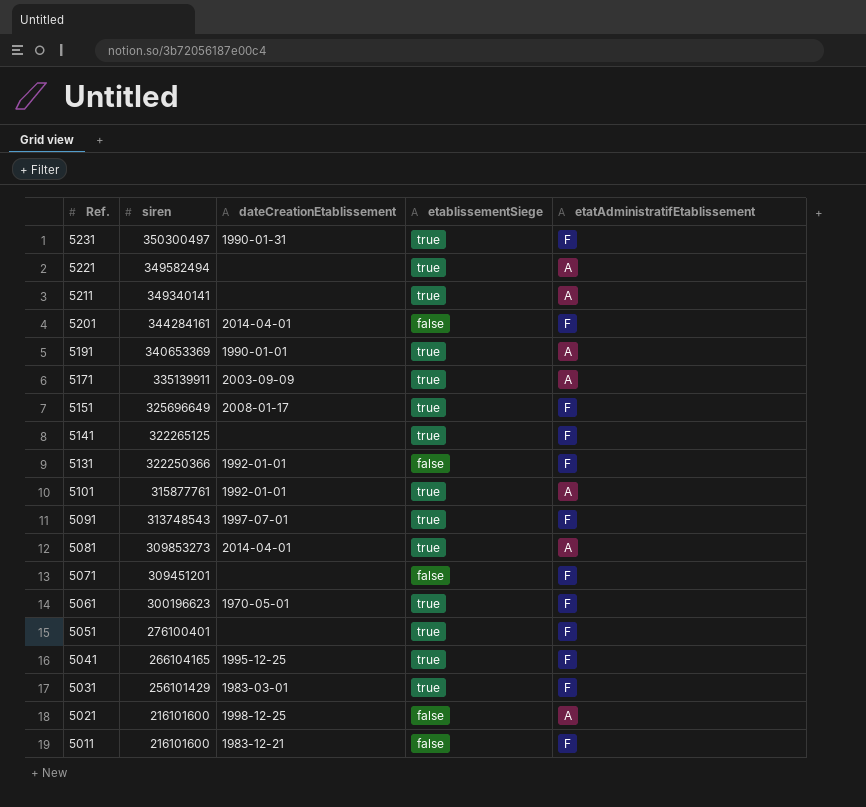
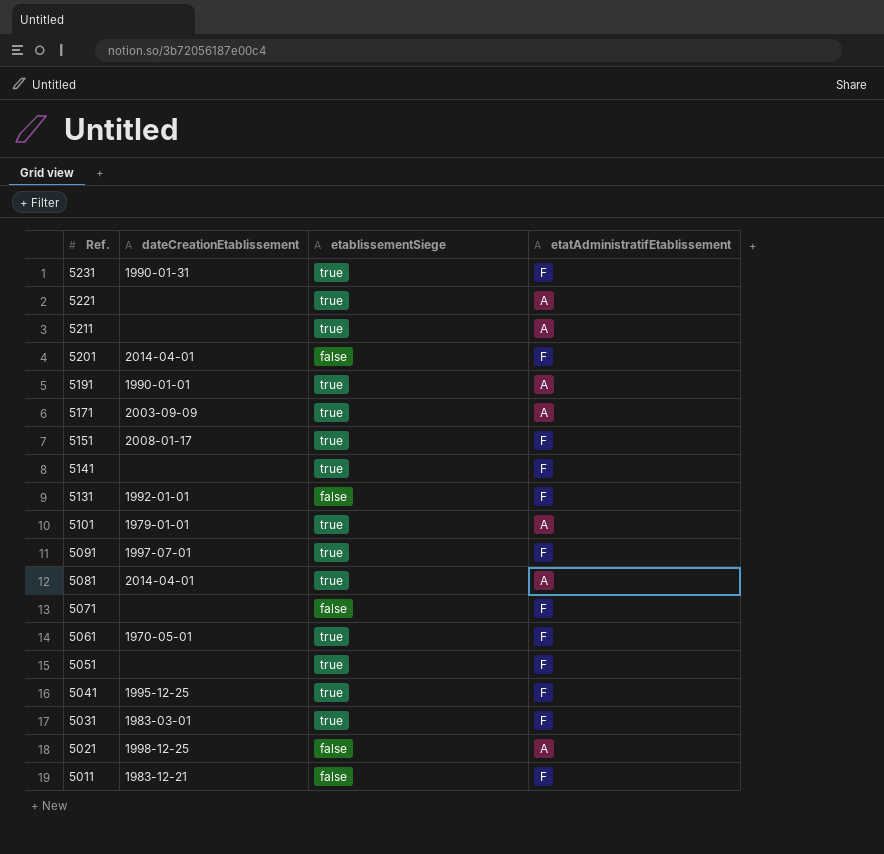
column siren | position: 2 -> none
5101 | dateCreationEtablissement: 1992-01-01 -> 1979-01-01

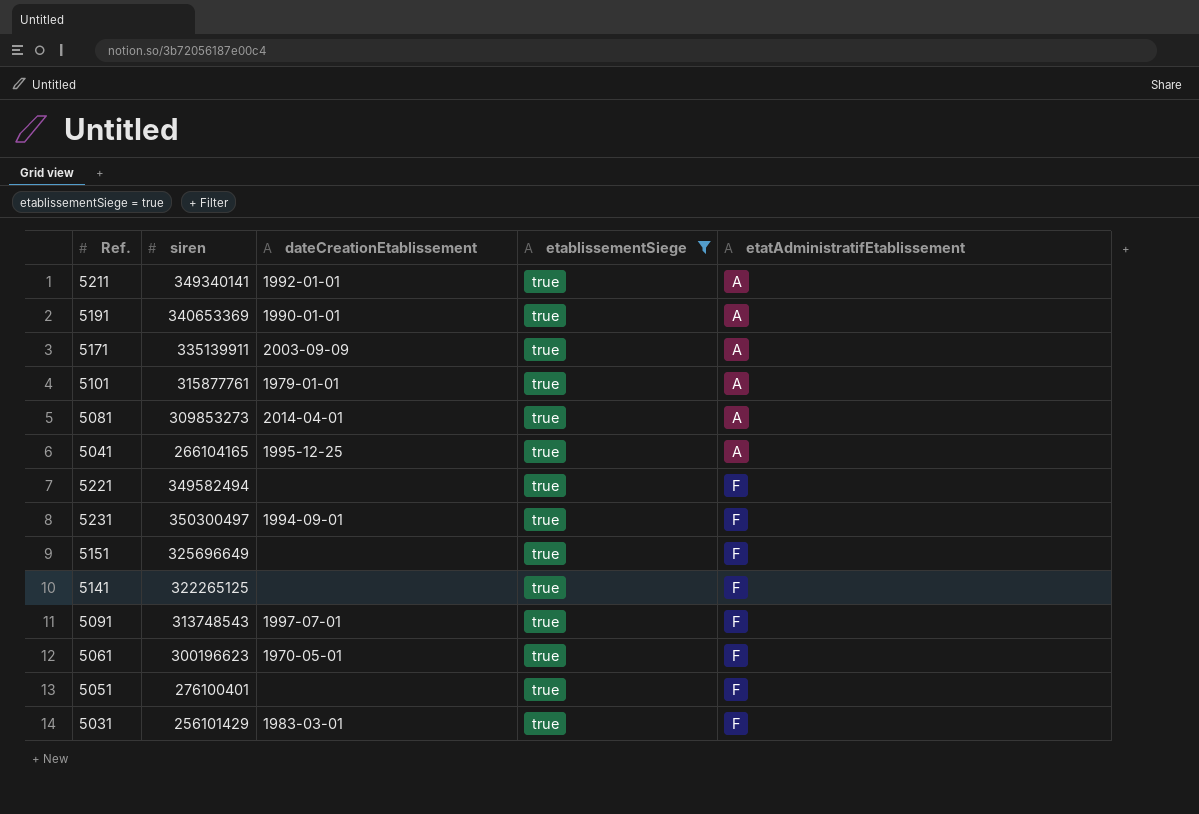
filter: none -> etablissementSiege = true
row order: Ref. descending -> etatAdministratifEtablissement ascending
column siren | position: none -> 2
5211 | dateCreationEtablissement: none -> 1992-01-01
5041 | etatAdministratifEtablissement: F -> A
5221 | etatAdministratifEtablissement: A -> F
5231 | dateCreationEtablissement: 1990-01-31 -> 1994-09-01
5151 | dateCreationEtablissement: 2008-01-17 -> none

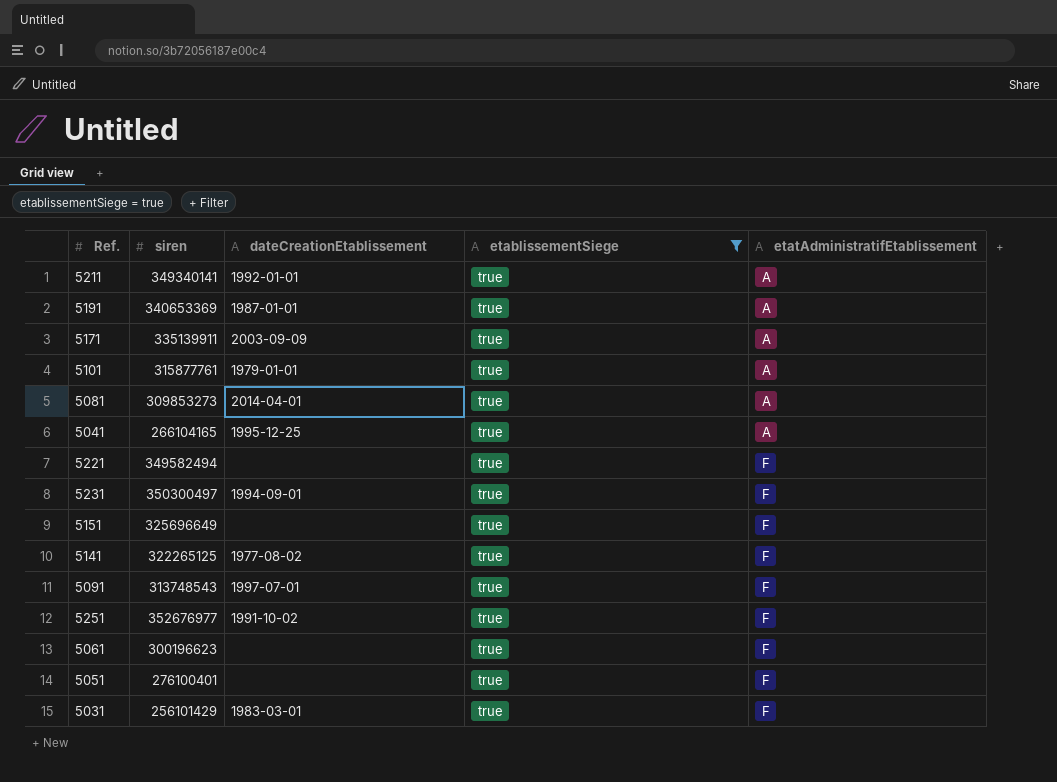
5191 | dateCreationEtablissement: 1990-01-01 -> 1987-01-01
5141 | dateCreationEtablissement: none -> 1977-08-02
row 5251: none -> 352676977 | 1991-10-02 | true | F
5061 | dateCreationEtablissement: 1970-05-01 -> none

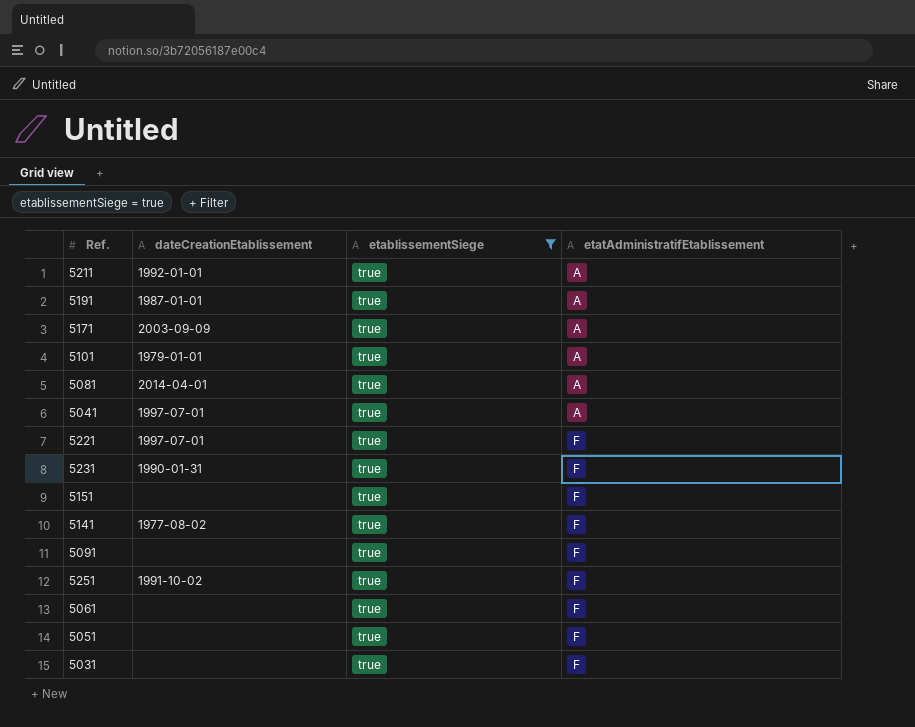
column siren | position: 2 -> none
5041 | dateCreationEtablissement: 1995-12-25 -> 1997-07-01
5221 | dateCreationEtablissement: none -> 1997-07-01
5231 | dateCreationEtablissement: 1994-09-01 -> 1990-01-31
5091 | dateCreationEtablissement: 1997-07-01 -> none
5031 | dateCreationEtablissement: 1983-03-01 -> none

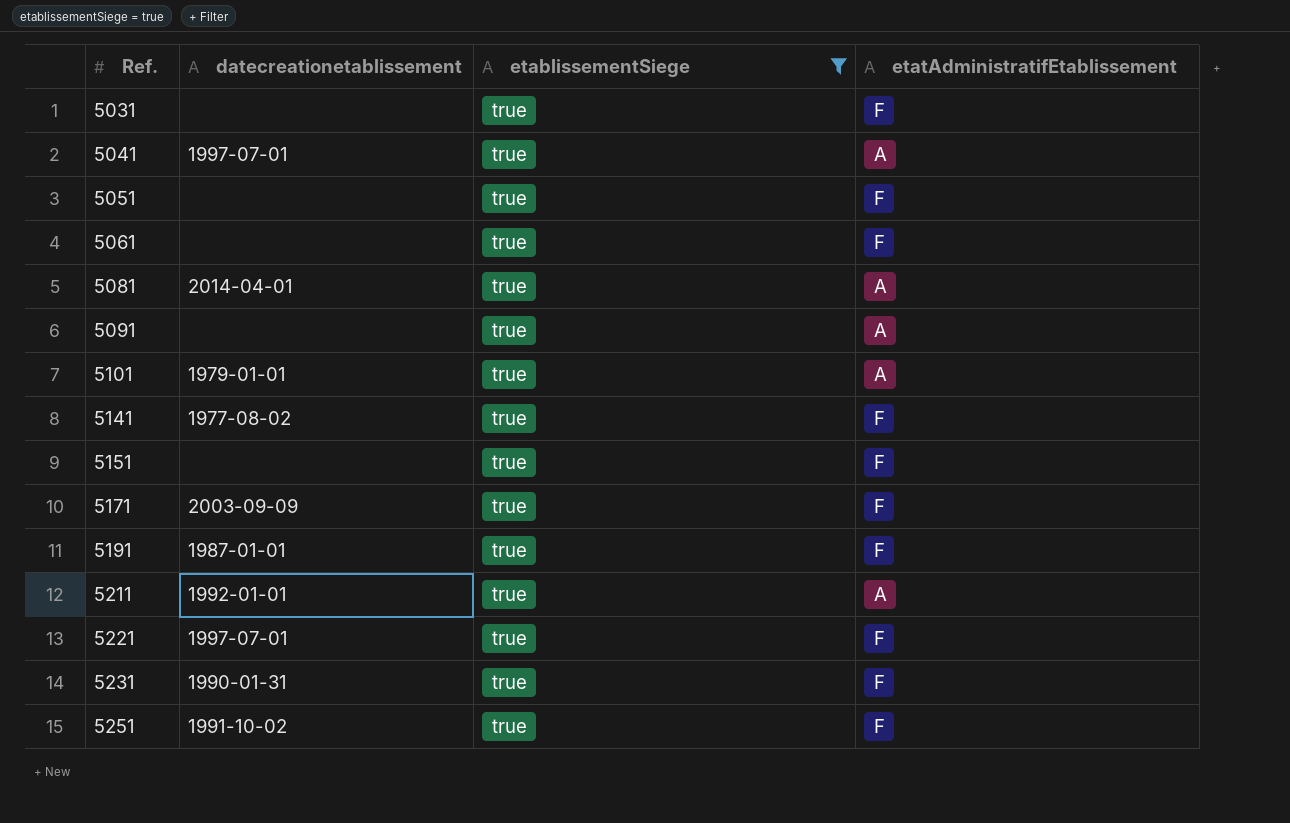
row order: etatAdministratifEtablissement ascending -> Ref. ascending
column name: dateCreationEtablissement -> datecreationetablissement
5091 | etatAdministratifEtablissement: F -> A
5171 | etatAdministratifEtablissement: A -> F
5191 | etatAdministratifEtablissement: A -> F

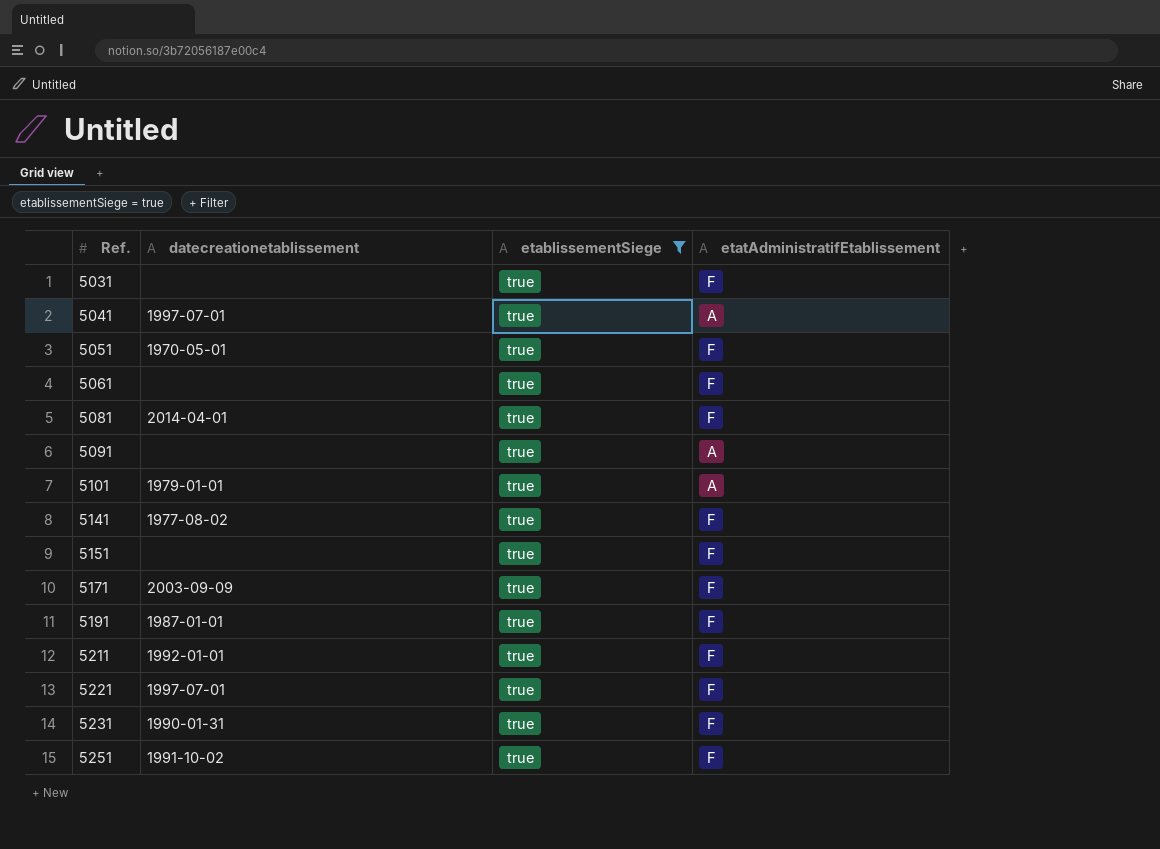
5051 | datecreationetablissement: none -> 1970-05-01
5081 | etatAdministratifEtablissement: A -> F
5211 | etatAdministratifEtablissement: A -> F

